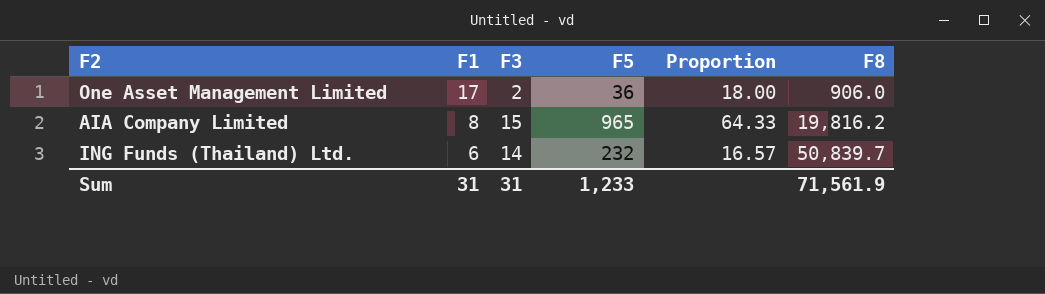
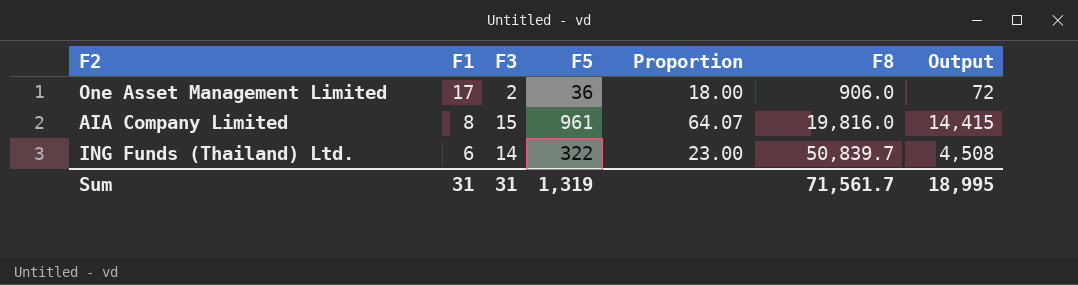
column Output | formula: none -> [F3] * [F5]
AIA Company Limited | F5: 965 -> 961
AIA Company Limited | Proportion: 64.33 -> 64.07
AIA Company Limited | F8: 19,816.2 -> 19,816.0
ING Funds (Thailand) Ltd. | F5: 232 -> 322
ING Funds (Thailand) Ltd. | Proportion: 16.57 -> 23.00
Sum | F5: 1,233 -> 1,319
Sum | F8: 71,561.9 -> 71,561.7

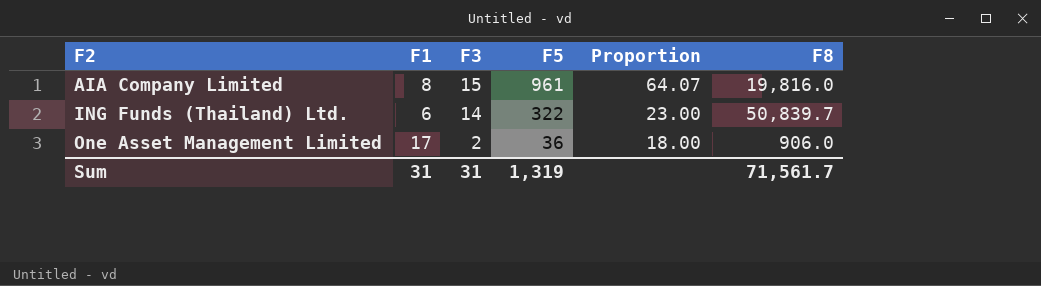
row order: F1 descending -> F2 ascending
column Output | formula: [F3] * [F5] -> none

